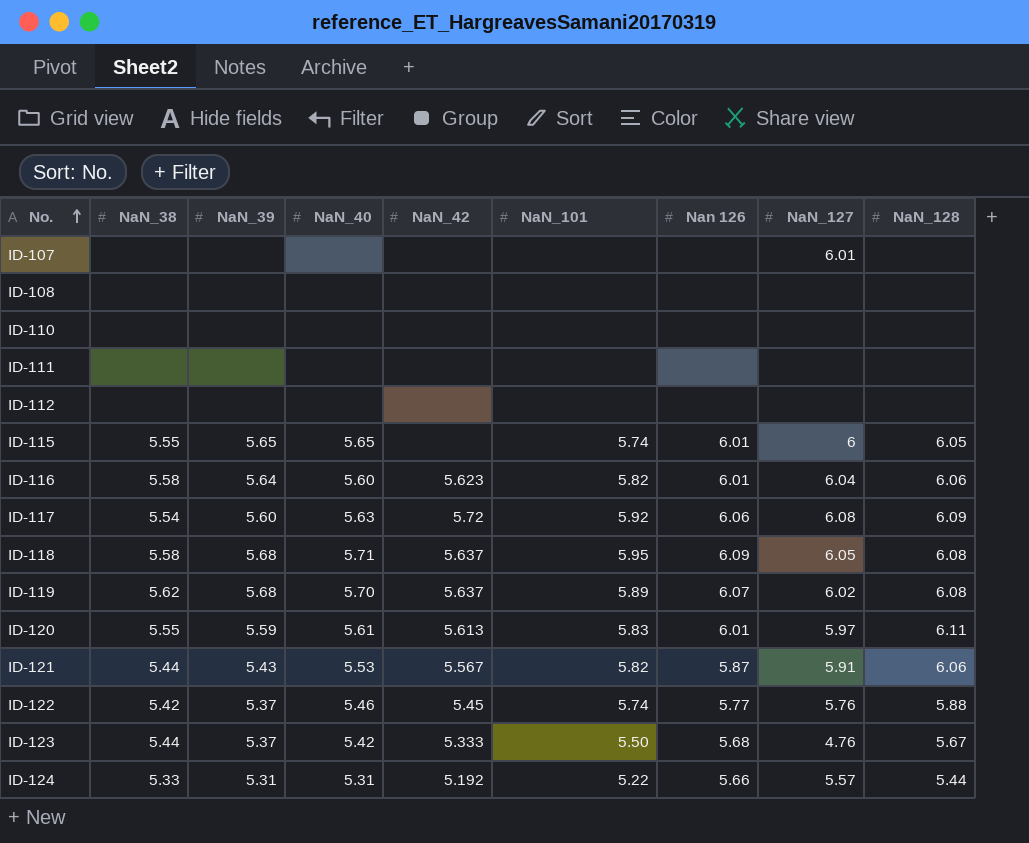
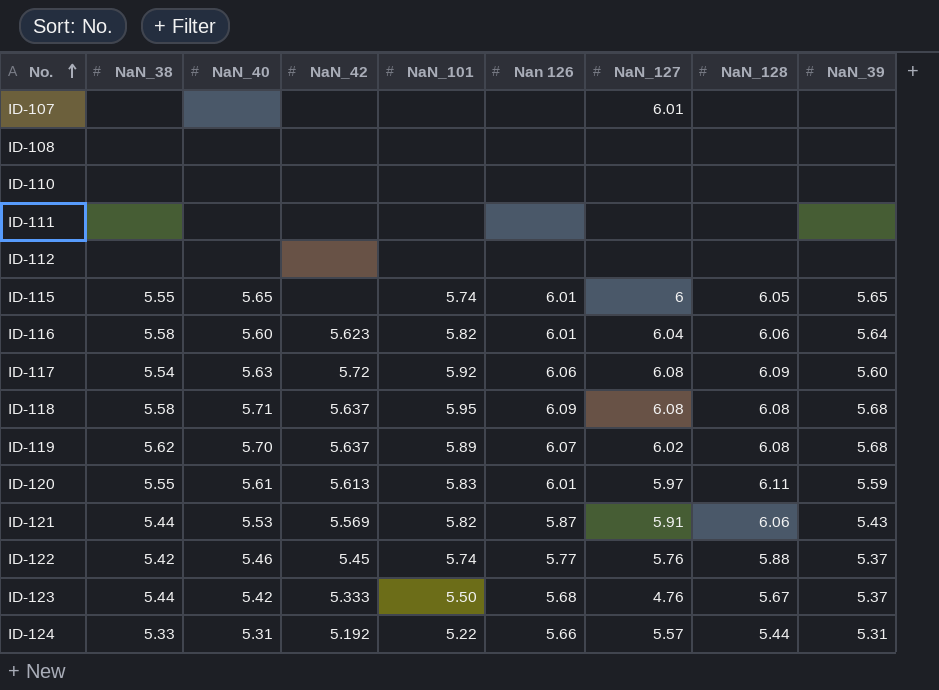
column NaN_39 | position: 3 -> 9
ID-118 | NaN_127: 6.05 -> 6.08
ID-121 | NaN_42: 5.567 -> 5.569

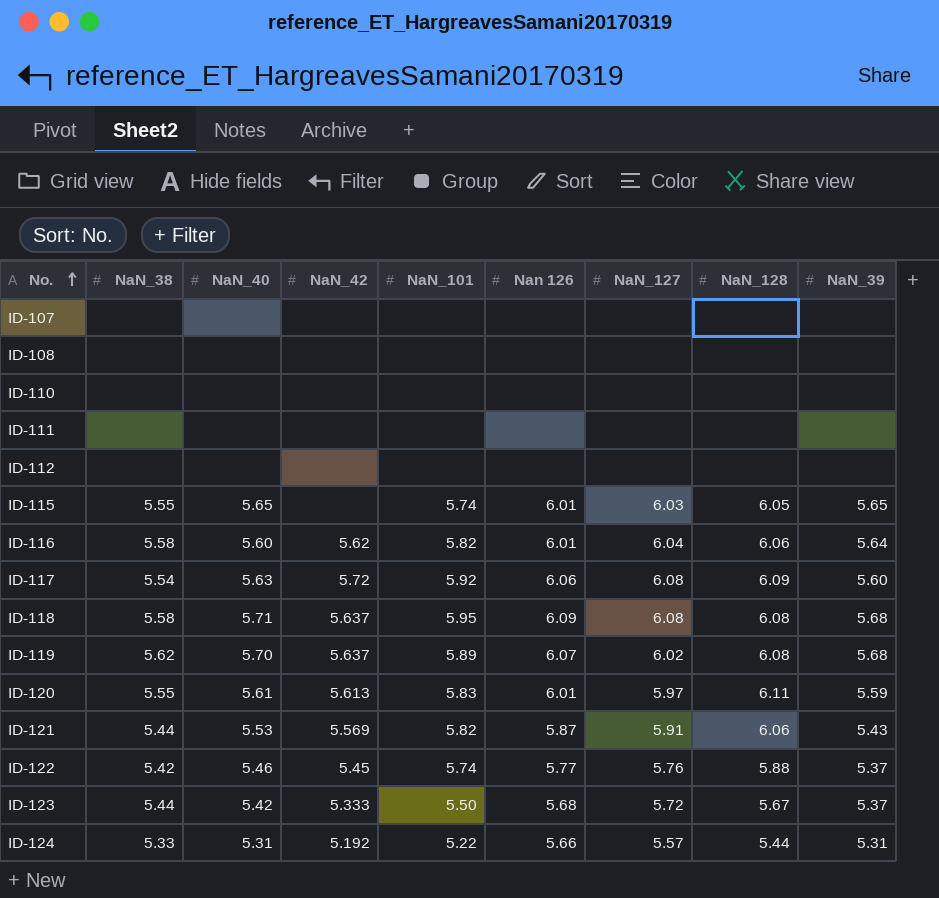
ID-107 | NaN_127: 6.01 -> none
ID-115 | NaN_127: 6 -> 6.03
ID-116 | NaN_42: 5.623 -> 5.62
ID-123 | NaN_127: 4.76 -> 5.72

